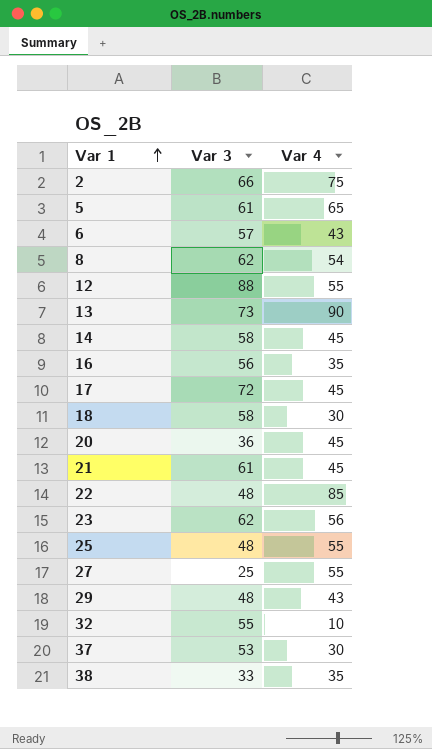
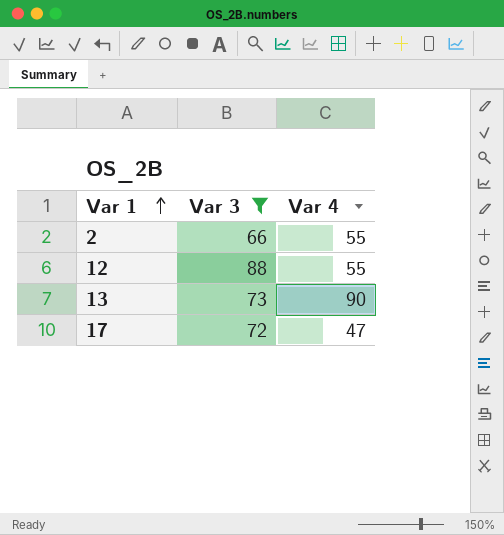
filter: none -> Var 3 >= 66
2 | Var 4: 75 -> 55
17 | Var 4: 45 -> 47

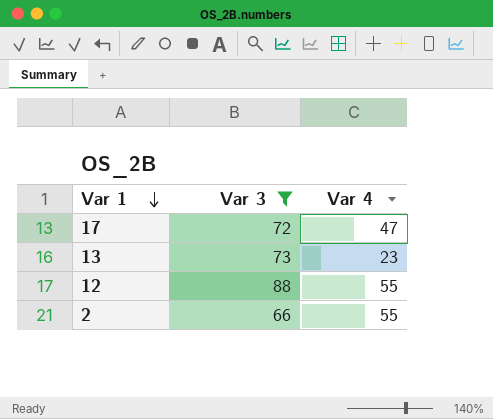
row order: Var 1 ascending -> Var 1 descending
13 | Var 4: 90 -> 23

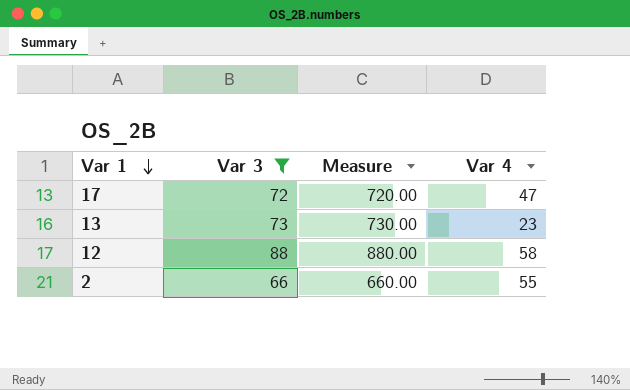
column Measure | formula: none -> [Var 3] * 10
12 | Var 4: 55 -> 58

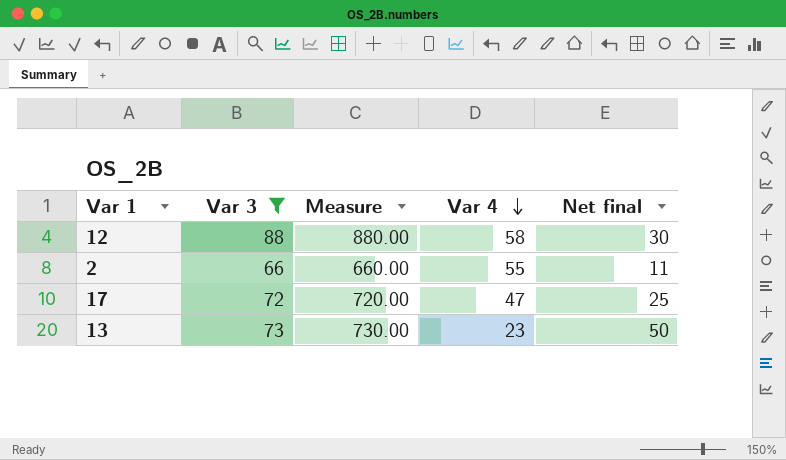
row order: Var 1 descending -> Var 4 descending
column Net final | formula: none -> [Var 3] - [Var 4]

